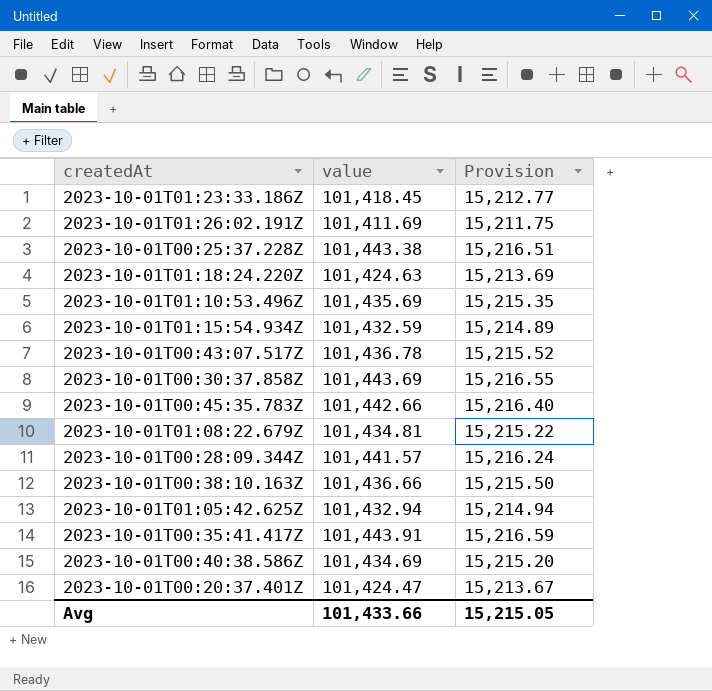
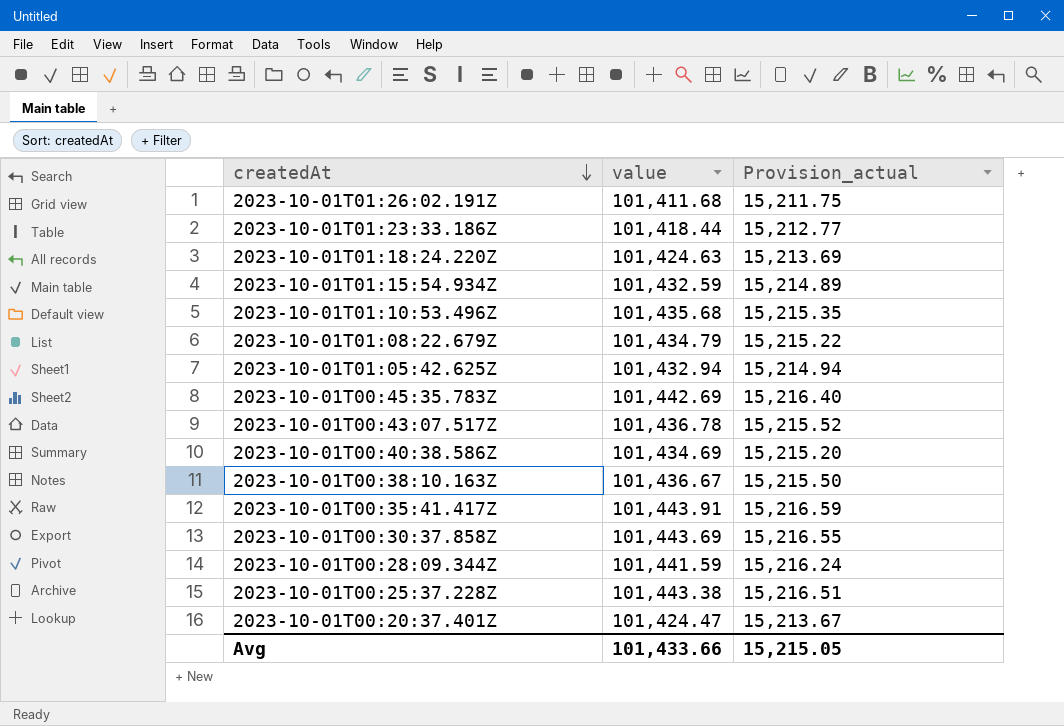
row order: none -> createdAt descending
column name: Provision -> Provision_actual
2023-10-01T01:26:02.191Z | value: 101,411.69 -> 101,411.68
2023-10-01T01:23:33.186Z | value: 101,418.45 -> 101,418.44
2023-10-01T01:10:53.496Z | value: 101,435.69 -> 101,435.68
2023-10-01T01:08:22.679Z | value: 101,434.81 -> 101,434.79
2023-10-01T00:45:35.783Z | value: 101,442.66 -> 101,442.69
2023-10-01T00:38:10.163Z | value: 101,436.66 -> 101,436.67
2023-10-01T00:28:09.344Z | value: 101,441.57 -> 101,441.59

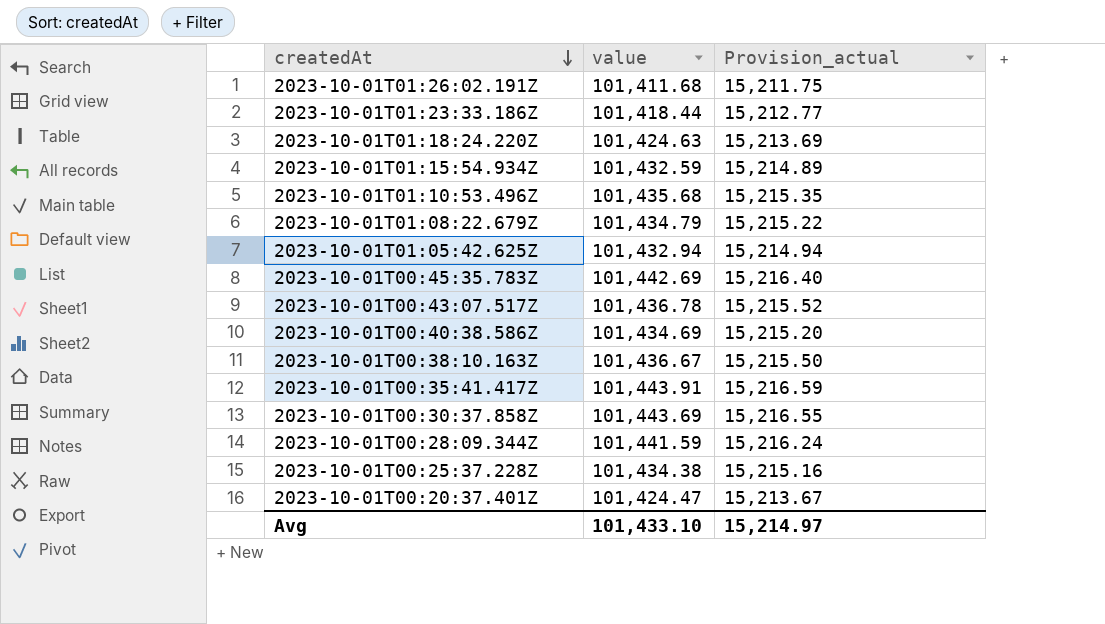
2023-10-01T00:25:37.228Z | value: 101,443.38 -> 101,434.38
2023-10-01T00:25:37.228Z | Provision_actual: 15,216.51 -> 15,215.16
Avg | value: 101,433.66 -> 101,433.10
Avg | Provision_actual: 15,215.05 -> 15,214.97

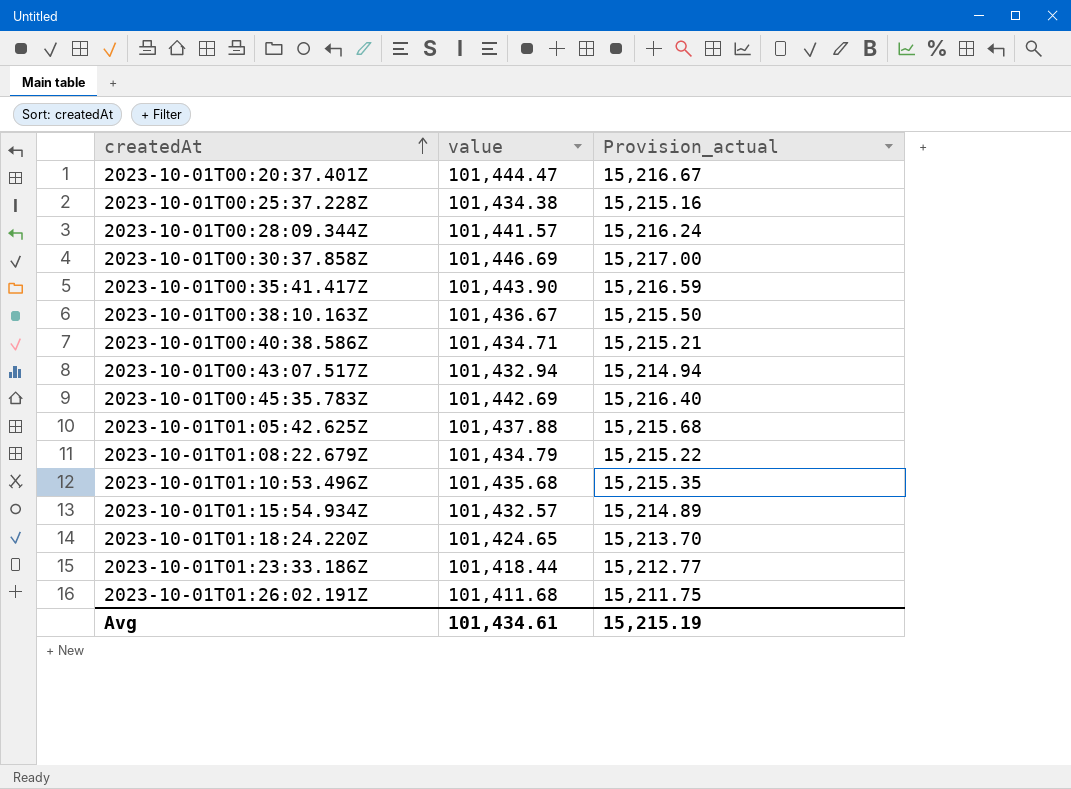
row order: createdAt descending -> createdAt ascending
2023-10-01T00:20:37.401Z | value: 101,424.47 -> 101,444.47
2023-10-01T00:20:37.401Z | Provision_actual: 15,213.67 -> 15,216.67
2023-10-01T00:28:09.344Z | value: 101,441.59 -> 101,441.57
2023-10-01T00:30:37.858Z | value: 101,443.69 -> 101,446.69
2023-10-01T00:30:37.858Z | Provision_actual: 15,216.55 -> 15,217.00
2023-10-01T00:35:41.417Z | value: 101,443.91 -> 101,443.90
2023-10-01T00:40:38.586Z | value: 101,434.69 -> 101,434.71
2023-10-01T00:40:38.586Z | Provision_actual: 15,215.20 -> 15,215.21
2023-10-01T00:43:07.517Z | value: 101,436.78 -> 101,432.94
2023-10-01T00:43:07.517Z | Provision_actual: 15,215.52 -> 15,214.94
2023-10-01T01:05:42.625Z | value: 101,432.94 -> 101,437.88
2023-10-01T01:05:42.625Z | Provision_actual: 15,214.94 -> 15,215.68
2023-10-01T01:15:54.934Z | value: 101,432.59 -> 101,432.57
2023-10-01T01:18:24.220Z | value: 101,424.63 -> 101,424.65
2023-10-01T01:18:24.220Z | Provision_actual: 15,213.69 -> 15,213.70
Avg | value: 101,433.10 -> 101,434.61
Avg | Provision_actual: 15,214.97 -> 15,215.19

